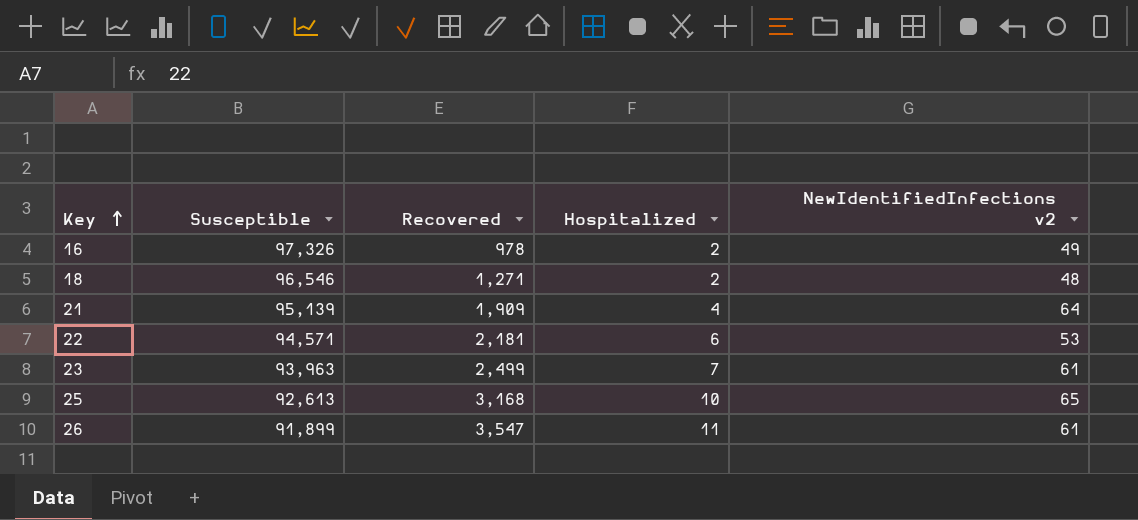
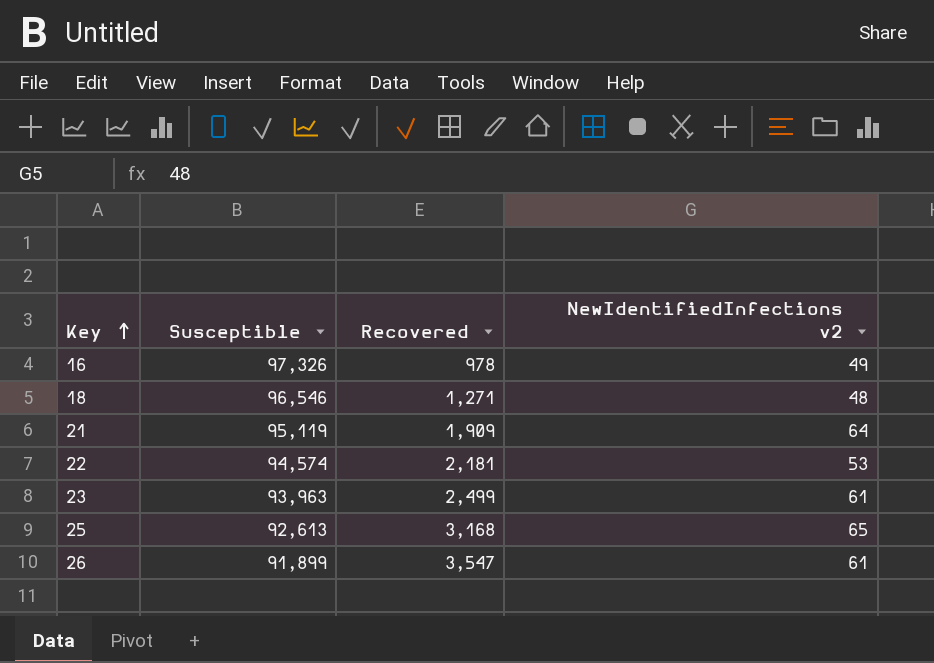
column Hospitalized | position: 4 -> none
21 | Susceptible: 95,139 -> 95,119
22 | Susceptible: 94,571 -> 94,574

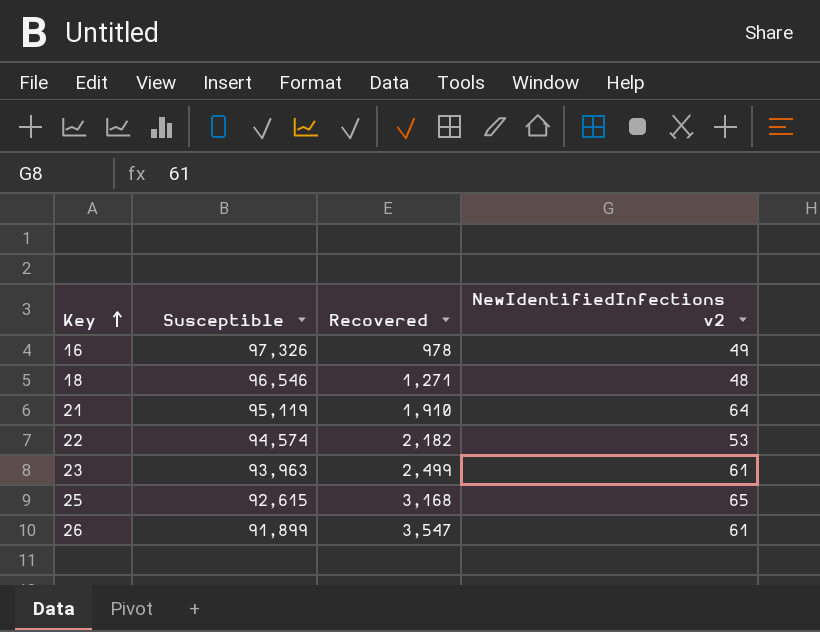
21 | Recovered: 1,909 -> 1,910
22 | Recovered: 2,181 -> 2,182
25 | Susceptible: 92,613 -> 92,615

